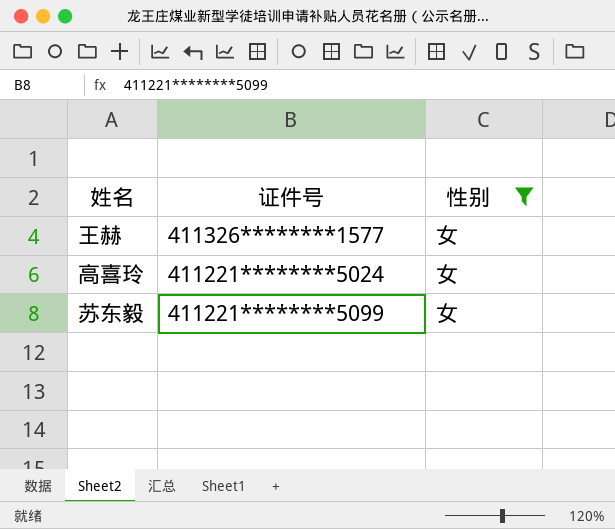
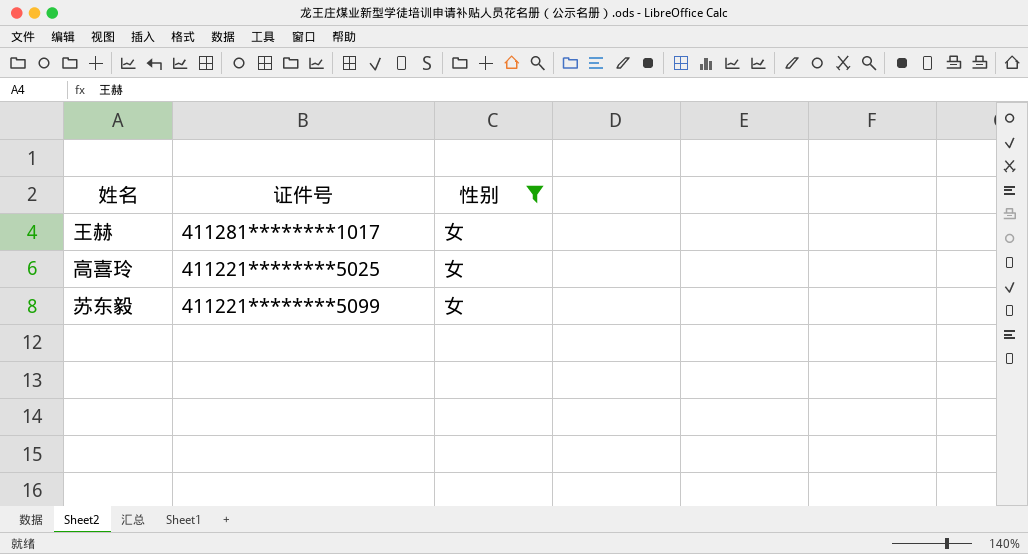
王赫 | 证件号: 411326********1577 -> 411281********1017
高喜玲 | 证件号: 411221********5024 -> 411221********5025

